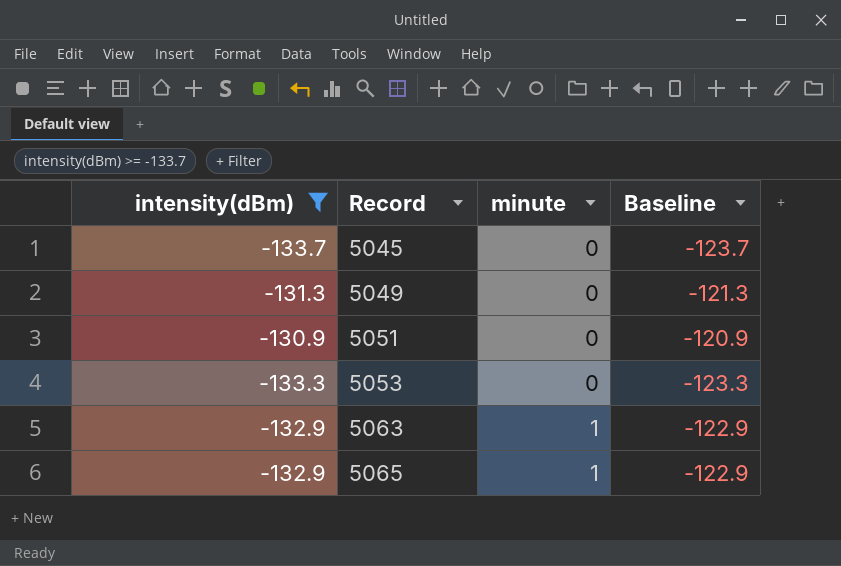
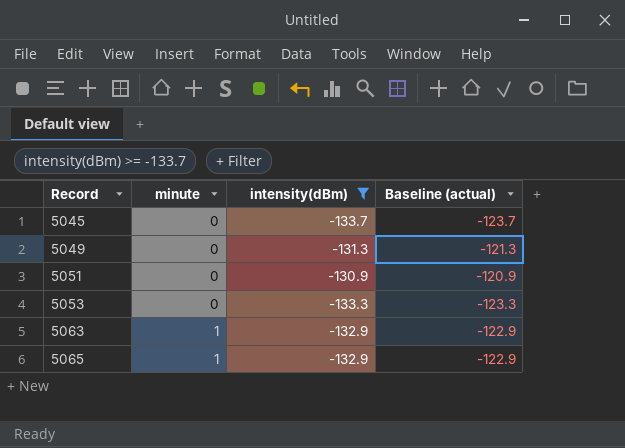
column intensity(dBm) | position: 1 -> 3
column name: Baseline -> Baseline (actual)

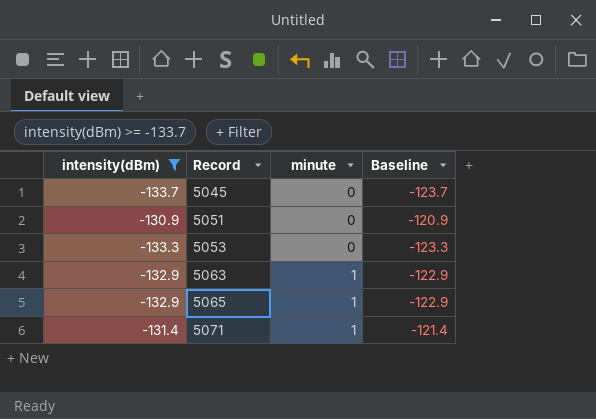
column intensity(dBm) | position: 3 -> 1
column name: Baseline (actual) -> Baseline
row 5049: 0 | -131.3 | -121.3 -> none
row 5071: none -> -131.4 | 1 | -121.4

